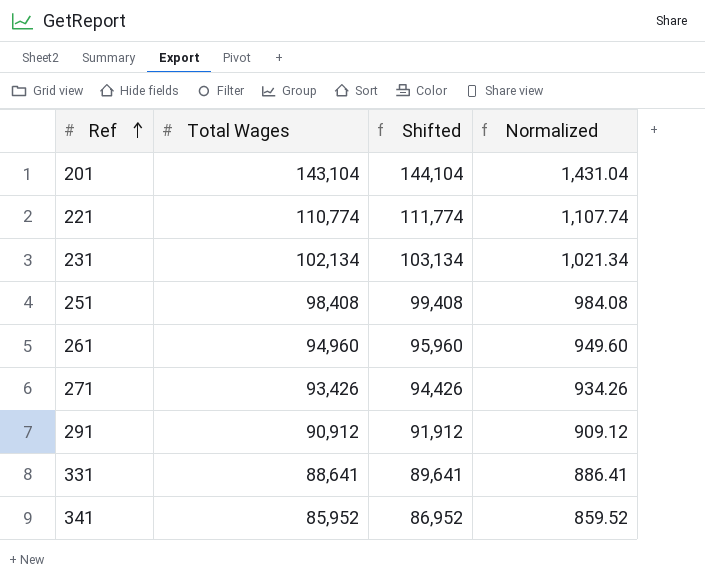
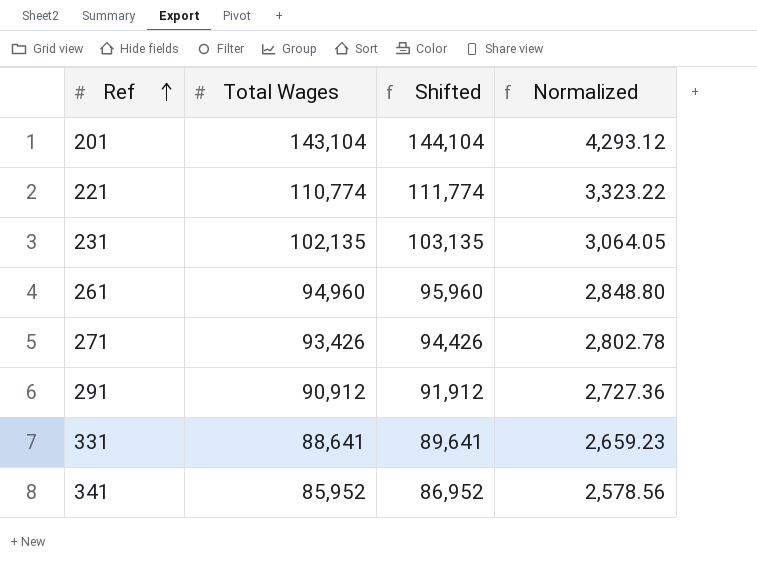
column Normalized | formula: [Total Wages] * 0.01 -> [Total Wages] * 0.03
row 251: 98,408 | 99,408 | 984.08 -> none
231 | Total Wages: 102,134 -> 102,135
231 | Shifted: 103,134 -> 103,135

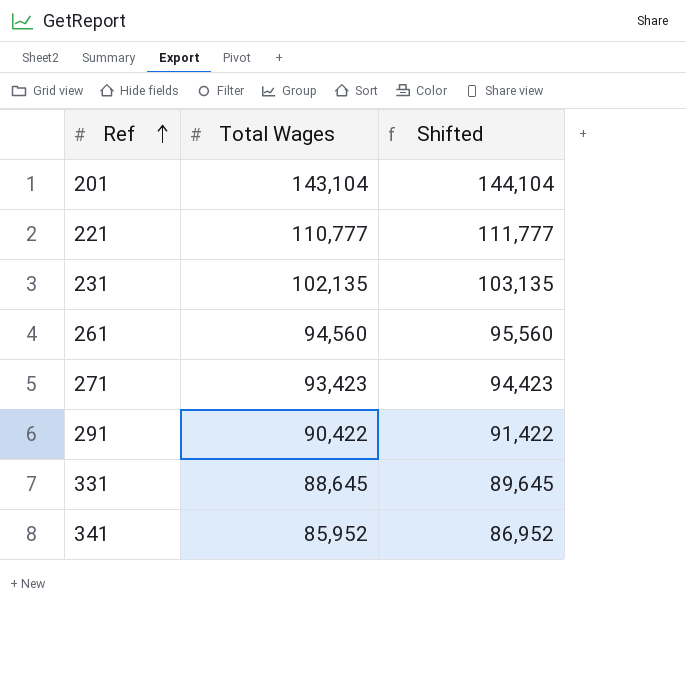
column Normalized | formula: [Total Wages] * 0.03 -> none
221 | Total Wages: 110,774 -> 110,777
221 | Shifted: 111,774 -> 111,777
261 | Total Wages: 94,960 -> 94,560
261 | Shifted: 95,960 -> 95,560
271 | Total Wages: 93,426 -> 93,423
271 | Shifted: 94,426 -> 94,423
291 | Total Wages: 90,912 -> 90,422
291 | Shifted: 91,912 -> 91,422
331 | Total Wages: 88,641 -> 88,645
331 | Shifted: 89,641 -> 89,645

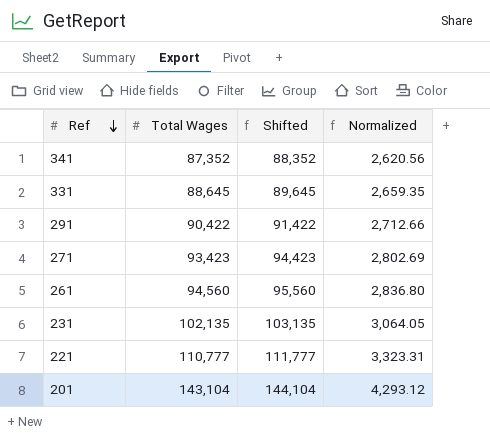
row order: Ref ascending -> Ref descending
column Normalized | formula: none -> [Total Wages] * 0.03
341 | Total Wages: 85,952 -> 87,352
341 | Shifted: 86,952 -> 88,352

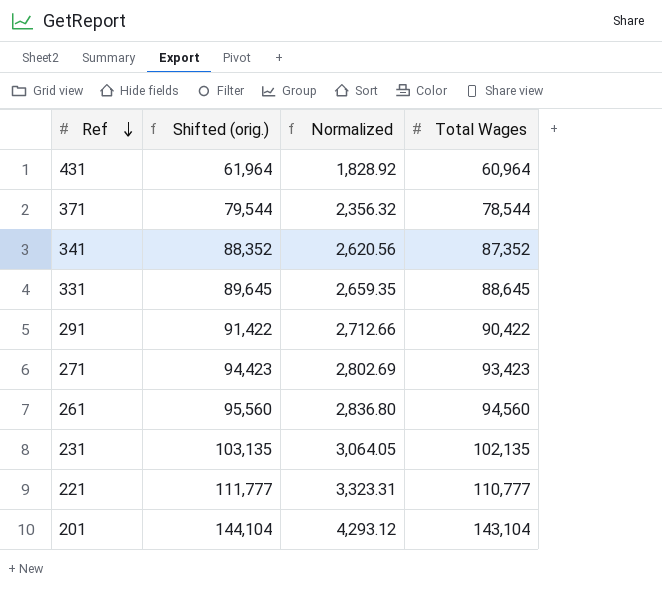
column name: Shifted -> Shifted (orig.)
column Total Wages | position: 2 -> 4
row 431: none -> 61,964 | 1,828.92 | 60,964
row 371: none -> 79,544 | 2,356.32 | 78,544

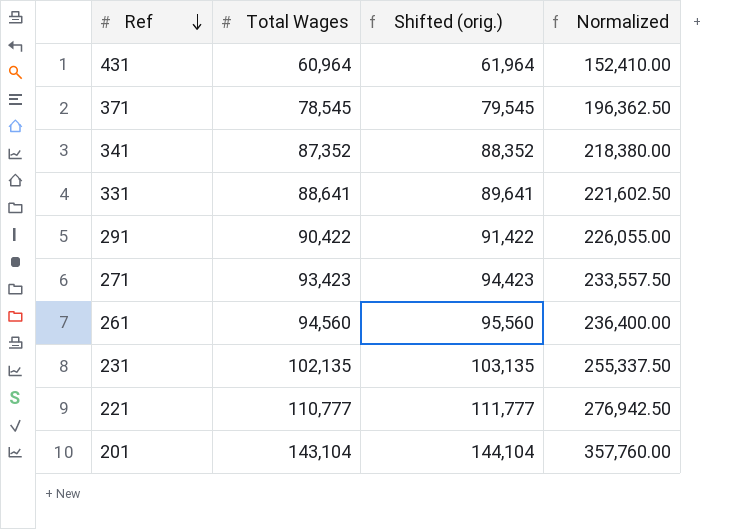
column Total Wages | position: 4 -> 2
column Normalized | formula: [Total Wages] * 0.03 -> [Total Wages] * 2.5
371 | Total Wages: 78,544 -> 78,545
371 | Shifted (orig.): 79,544 -> 79,545
331 | Total Wages: 88,645 -> 88,641
331 | Shifted (orig.): 89,645 -> 89,641

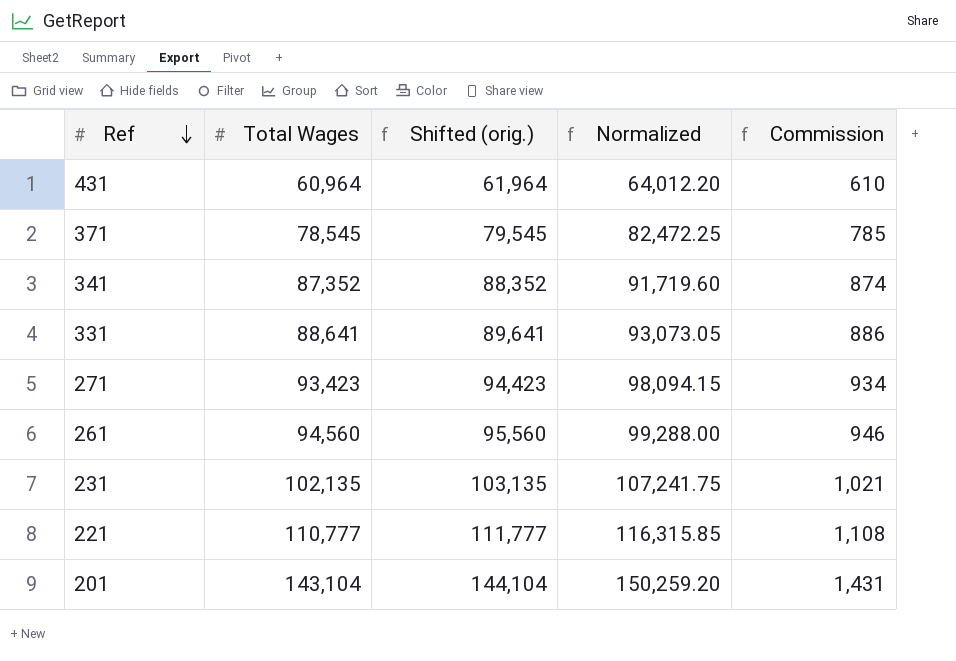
column Normalized | formula: [Total Wages] * 2.5 -> [Total Wages] * 1.05
column Commission | formula: none -> [Total Wages] * 0.01
row 291: 90,422 | 91,422 | 226,055.00 -> none

